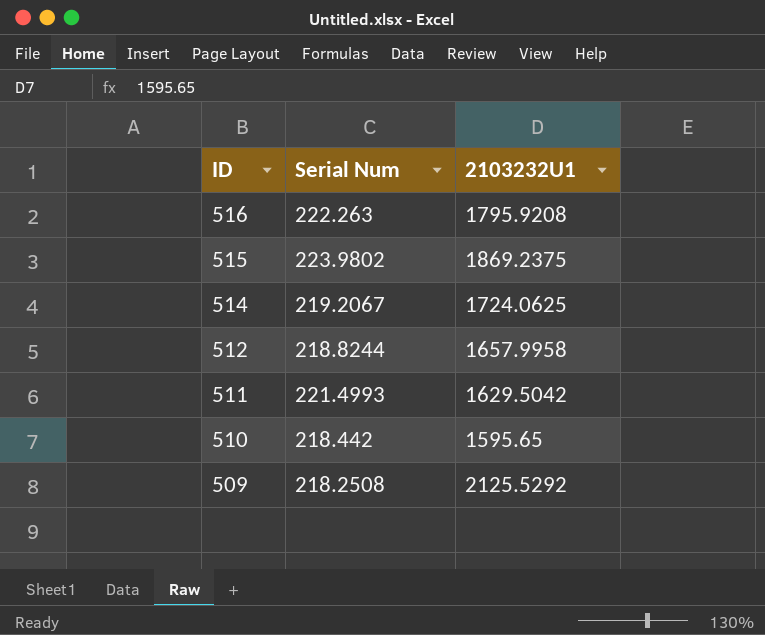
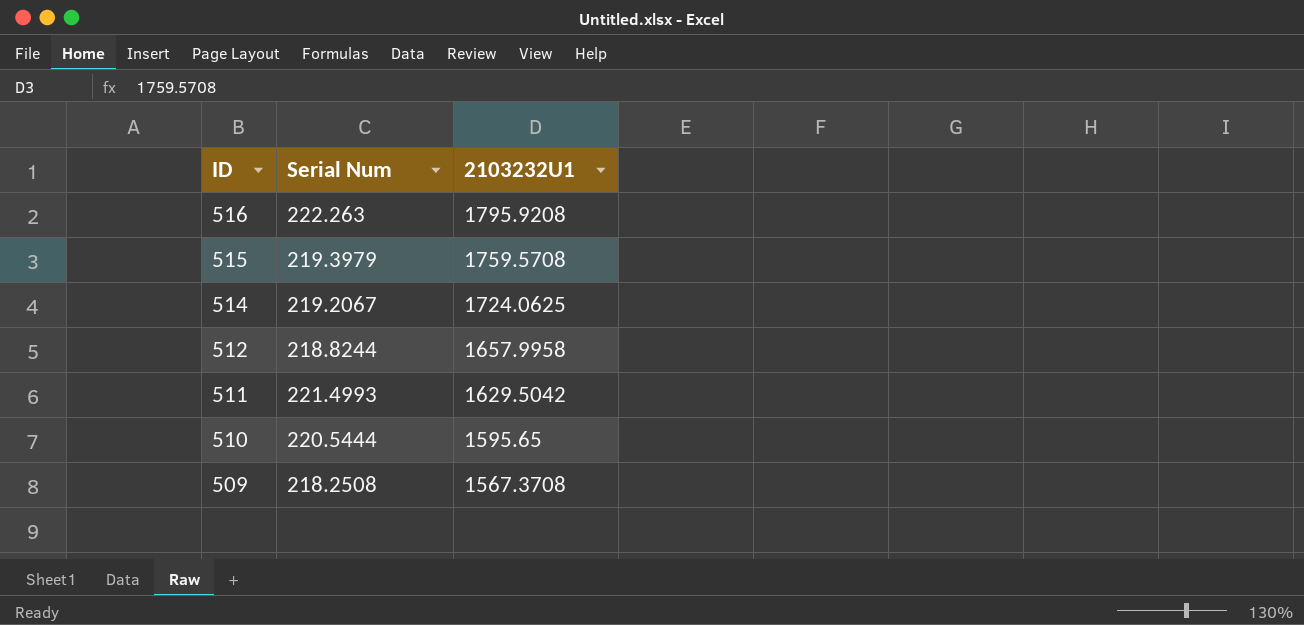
515 | Serial Num: 223.9802 -> 219.3979
515 | 2103232U1: 1869.2375 -> 1759.5708
510 | Serial Num: 218.442 -> 220.5444
509 | 2103232U1: 2125.5292 -> 1567.3708

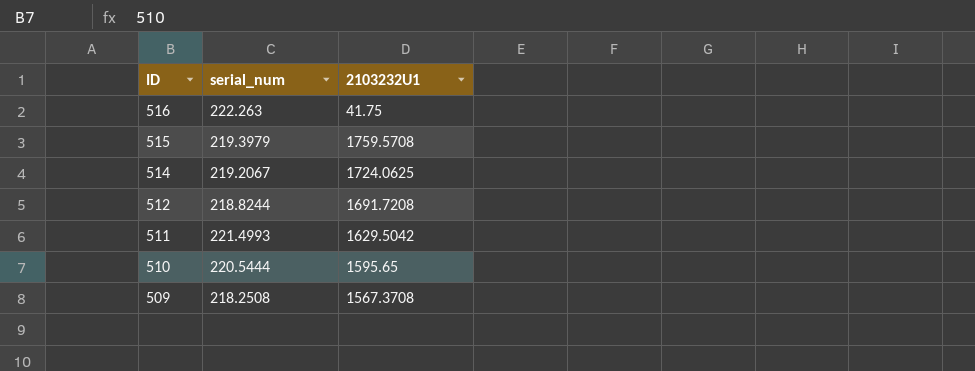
column name: Serial Num -> serial_num
516 | 2103232U1: 1795.9208 -> 41.75
512 | 2103232U1: 1657.9958 -> 1691.7208

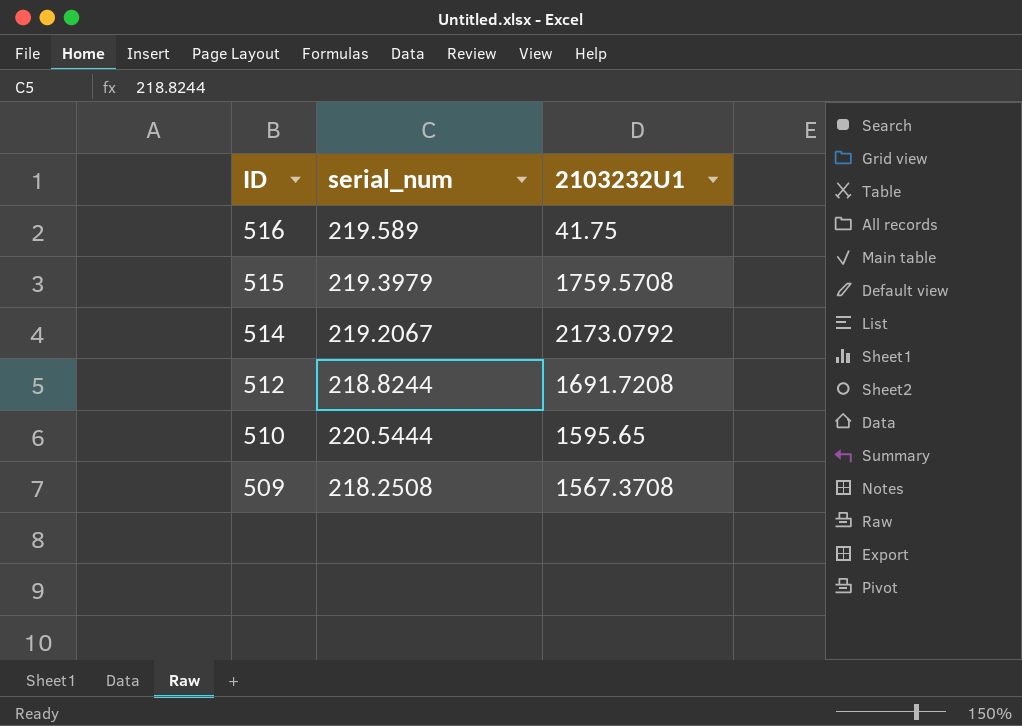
row 511: 221.4993 | 1629.5042 -> none
516 | serial_num: 222.263 -> 219.589
514 | 2103232U1: 1724.0625 -> 2173.0792

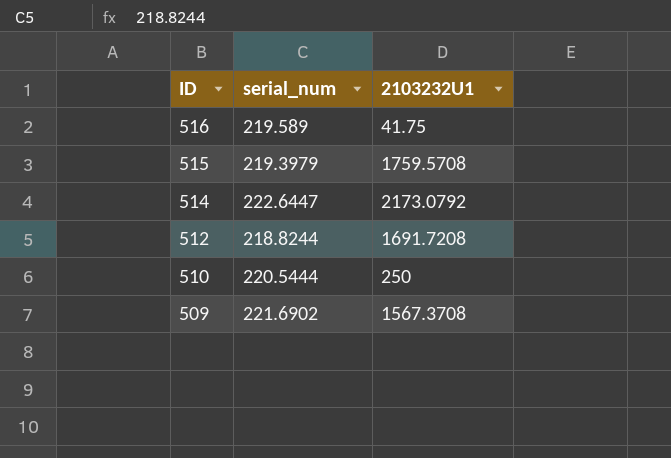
514 | serial_num: 219.2067 -> 222.6447
510 | 2103232U1: 1595.65 -> 250
509 | serial_num: 218.2508 -> 221.6902

